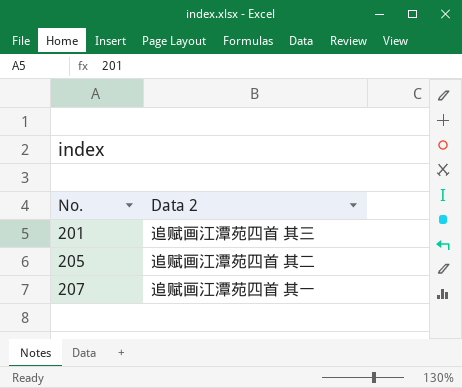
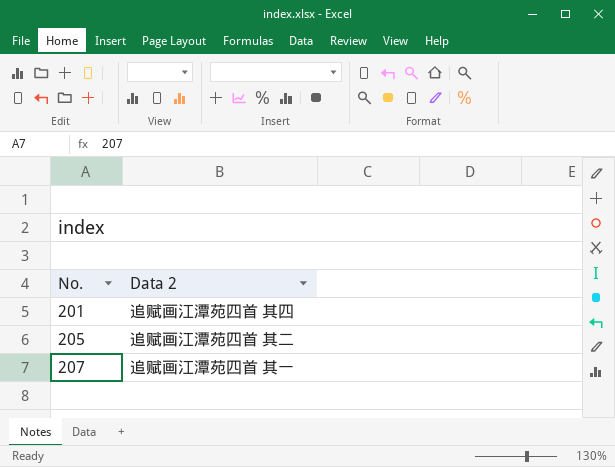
201 | Data 2: 追赋画江潭苑四首 其三 -> 追赋画江潭苑四首 其四

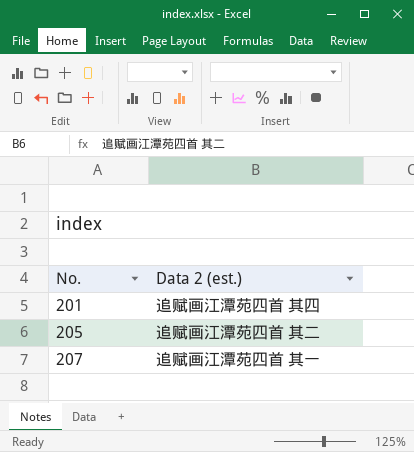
column name: Data 2 -> Data 2 (est.)

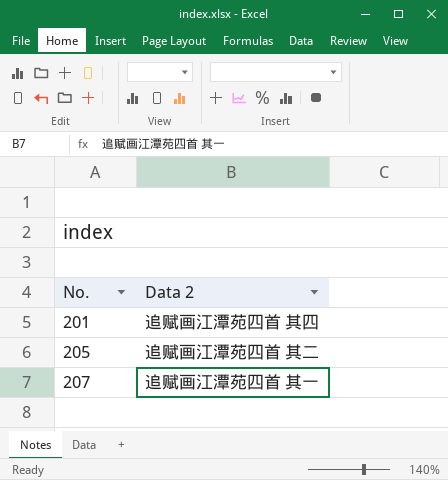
column name: Data 2 (est.) -> Data 2

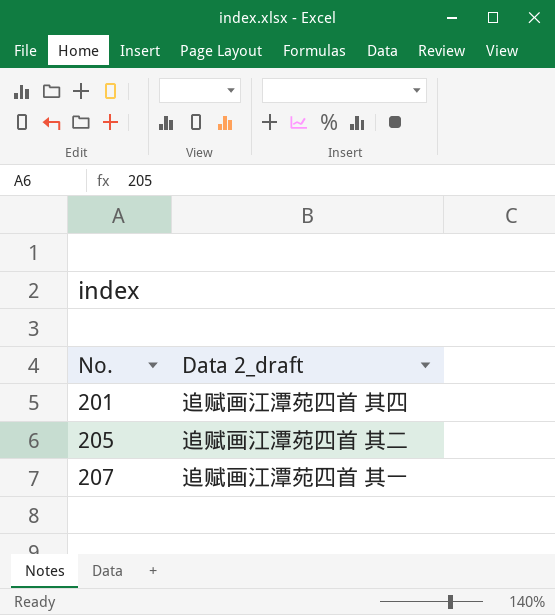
column name: Data 2 -> Data 2_draft

